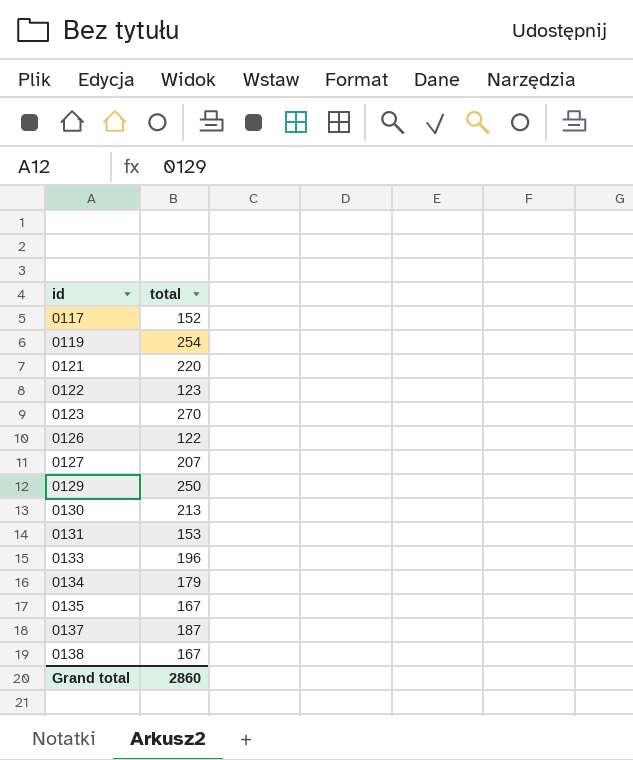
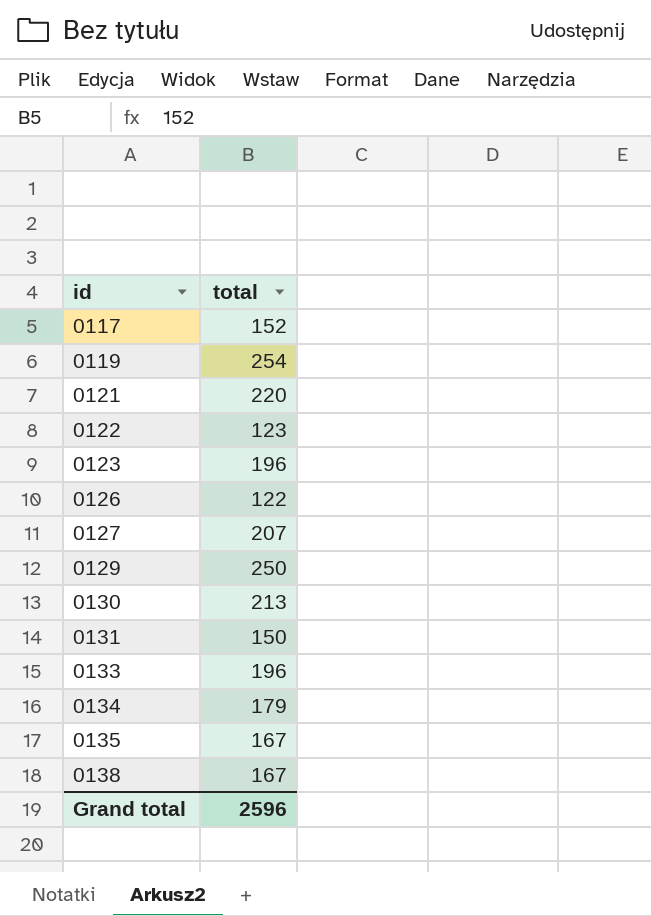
row 0137: 187 -> none
0123 | total: 270 -> 196
0131 | total: 153 -> 150
Grand total | total: 2860 -> 2596

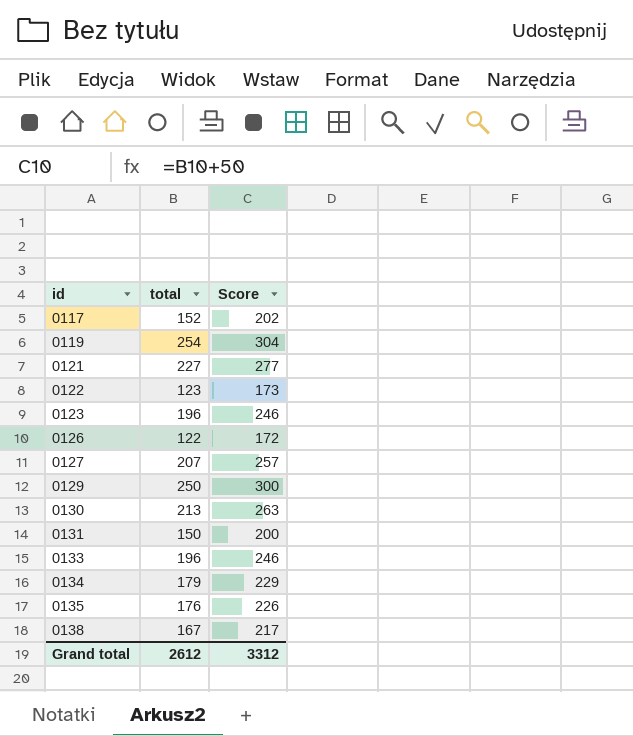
column Score | formula: none -> [total] + 50
0121 | total: 220 -> 227
0135 | total: 167 -> 176
Grand total | total: 2596 -> 2612

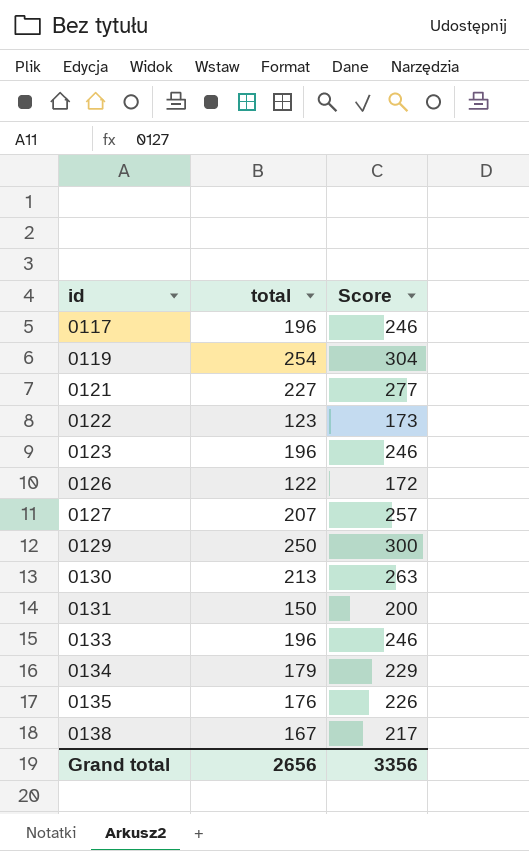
0117 | total: 152 -> 196
0117 | Score: 202 -> 246
Grand total | total: 2612 -> 2656
Grand total | Score: 3312 -> 3356

